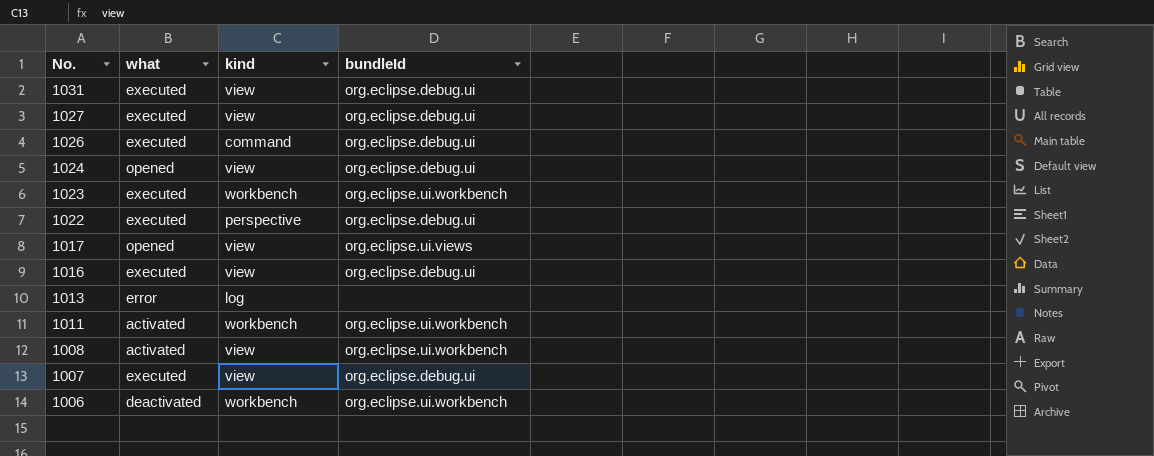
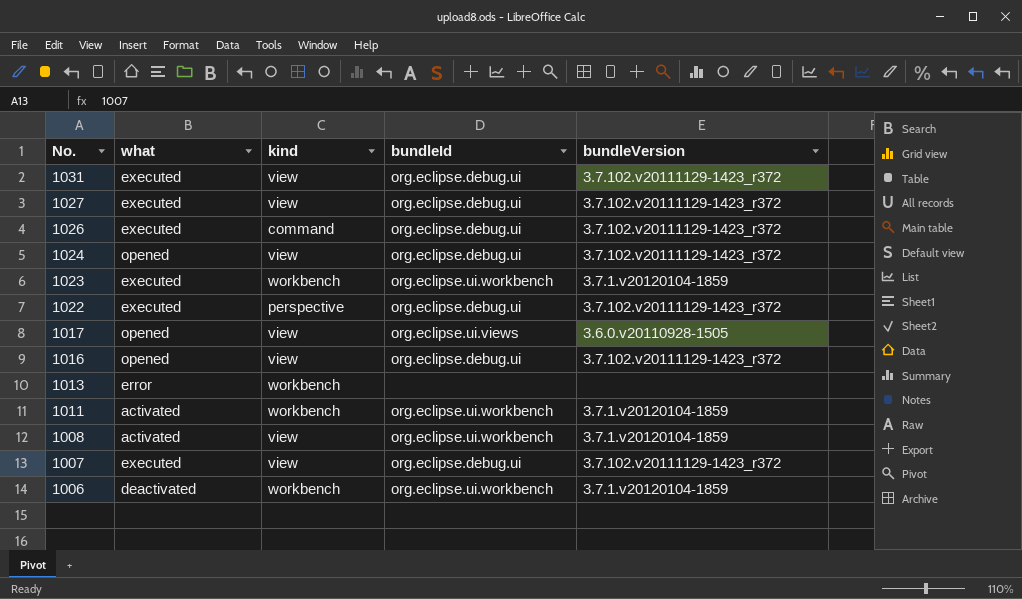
column bundleVersion | position: none -> 5
1016 | what: executed -> opened
1013 | kind: log -> workbench

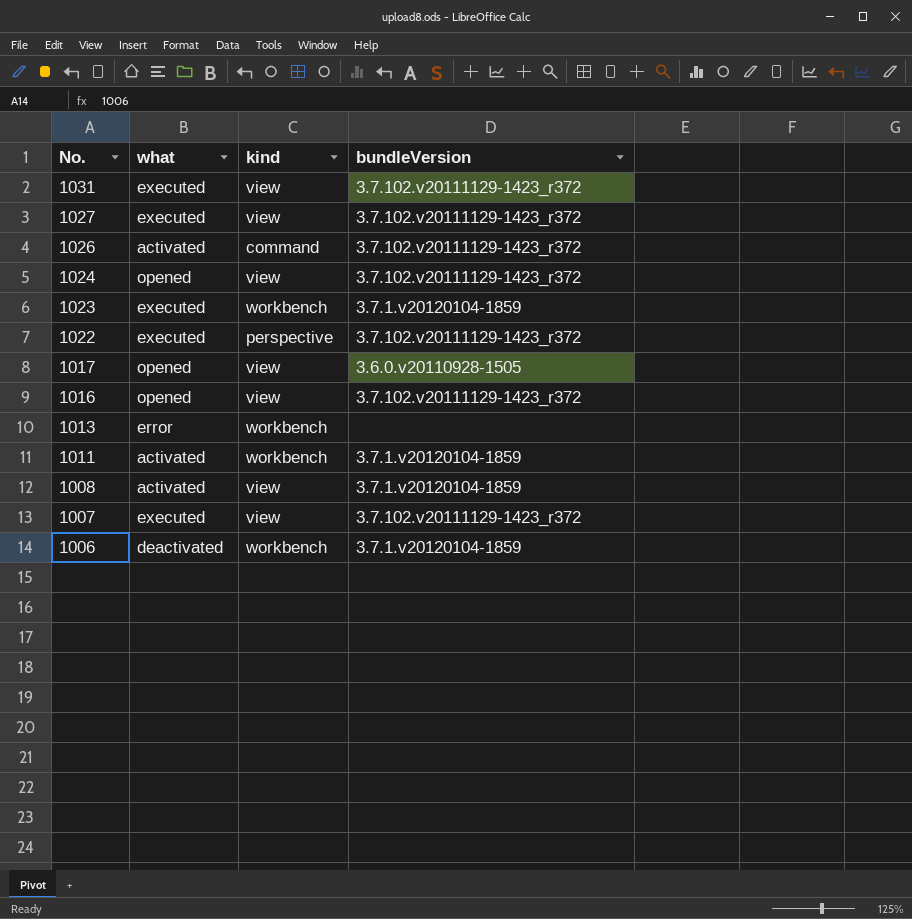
column bundleId | position: 4 -> none
1026 | what: executed -> activated

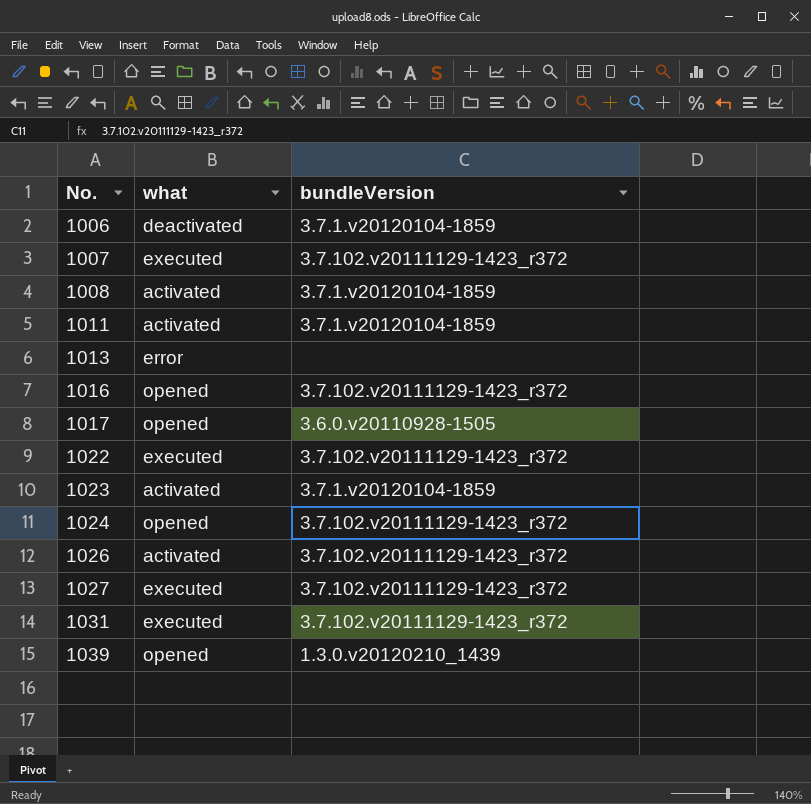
row order: No. descending -> No. ascending
column kind | position: 3 -> none
1023 | what: executed -> activated
row 1039: none -> opened | 1.3.0.v20120210_1439

